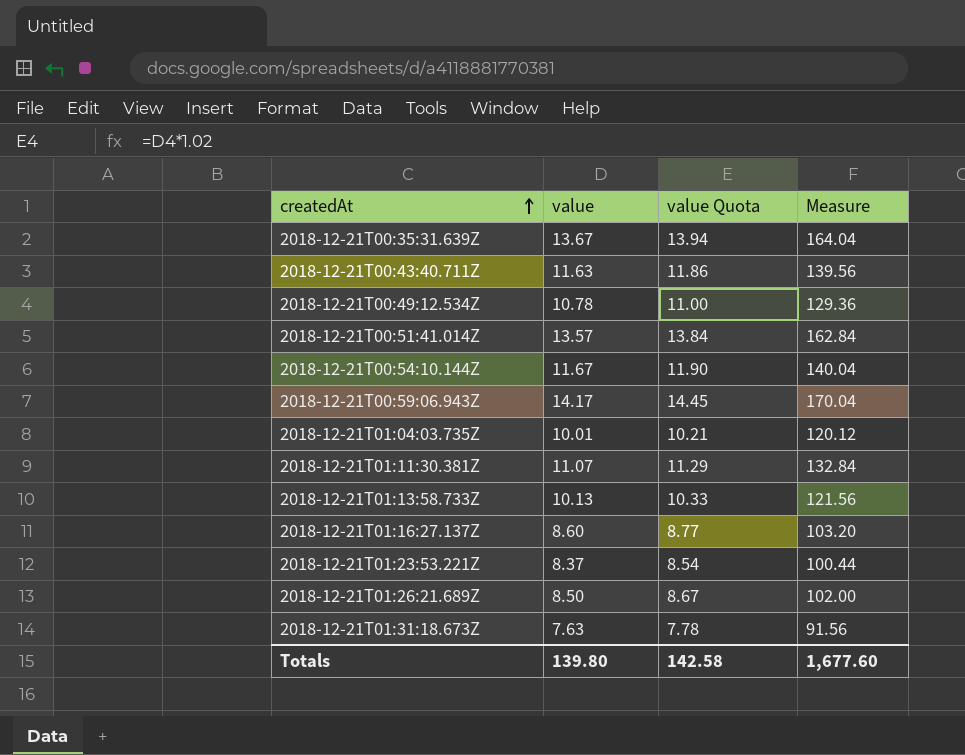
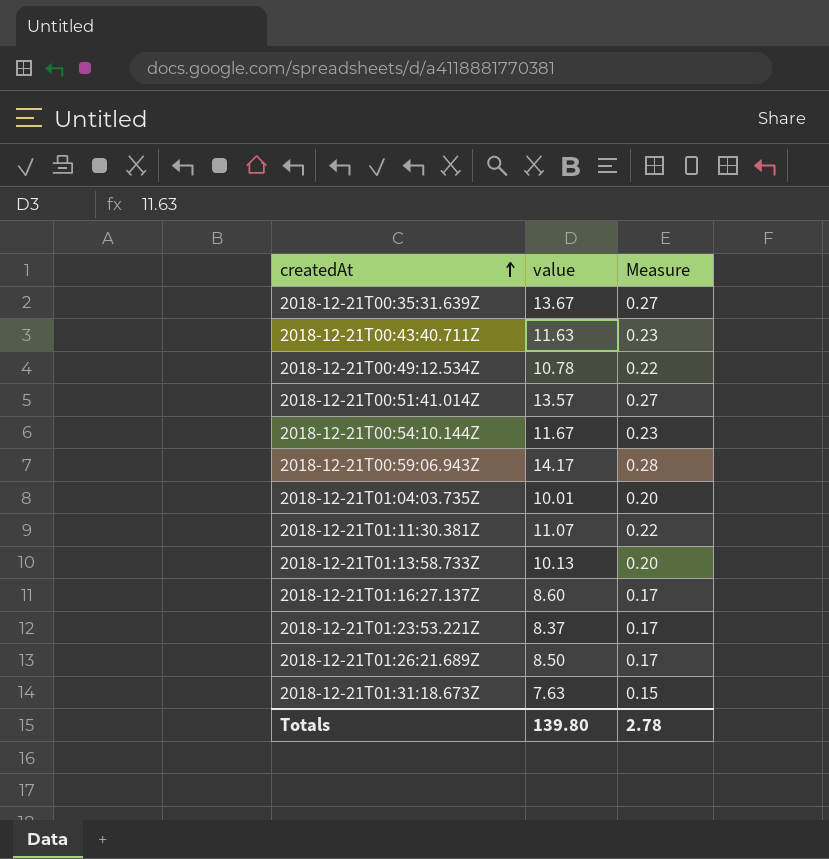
column value Quota | formula: [value] * 1.02 -> none
column Measure | formula: [value] * 12 -> [value] * 0.02
Totals | Measure: 1,677.60 -> 2.78

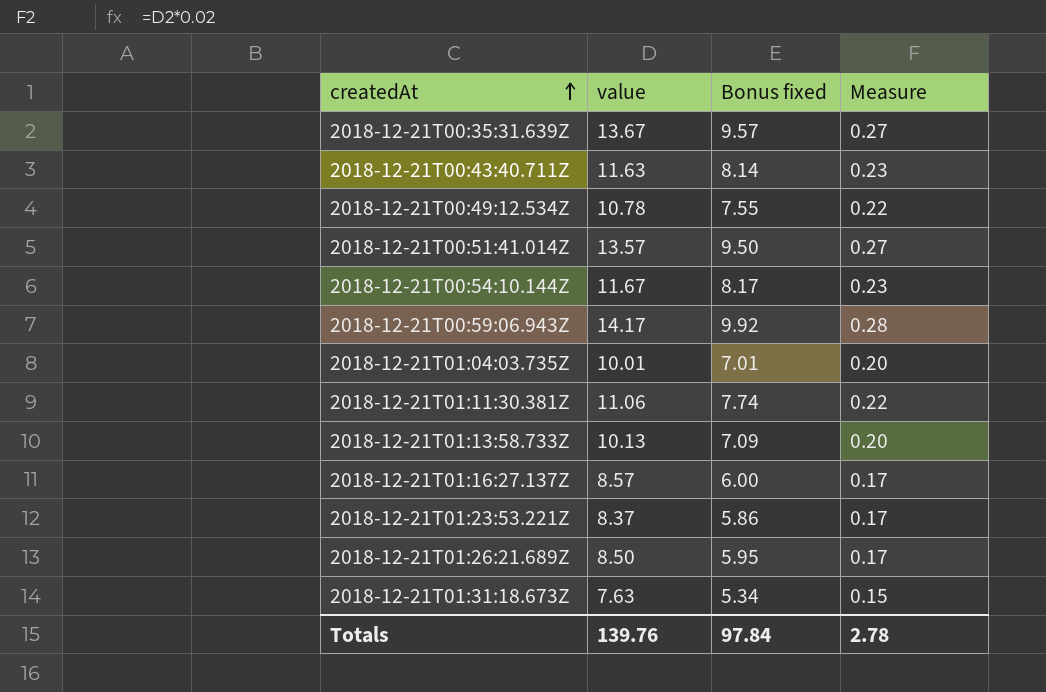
column Bonus fixed | formula: none -> [value] * 0.7
2018-12-21T01:11:30.381Z | value: 11.07 -> 11.06
2018-12-21T01:16:27.137Z | value: 8.60 -> 8.57
Totals | value: 139.80 -> 139.76

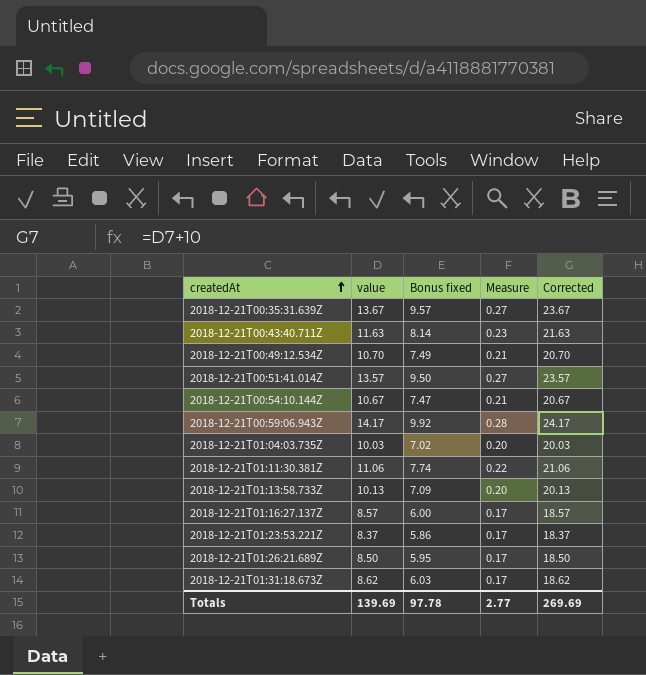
column Corrected | formula: none -> [value] + 10
2018-12-21T00:49:12.534Z | value: 10.78 -> 10.70
2018-12-21T00:49:12.534Z | Bonus fixed: 7.55 -> 7.49
2018-12-21T00:49:12.534Z | Measure: 0.22 -> 0.21
2018-12-21T00:54:10.144Z | value: 11.67 -> 10.67
2018-12-21T00:54:10.144Z | Bonus fixed: 8.17 -> 7.47
2018-12-21T00:54:10.144Z | Measure: 0.23 -> 0.21
2018-12-21T01:04:03.735Z | value: 10.01 -> 10.03
2018-12-21T01:04:03.735Z | Bonus fixed: 7.01 -> 7.02
2018-12-21T01:31:18.673Z | value: 7.63 -> 8.62
2018-12-21T01:31:18.673Z | Bonus fixed: 5.34 -> 6.03
2018-12-21T01:31:18.673Z | Measure: 0.15 -> 0.17
Totals | value: 139.76 -> 139.69
Totals | Bonus fixed: 97.84 -> 97.78
Totals | Measure: 2.78 -> 2.77

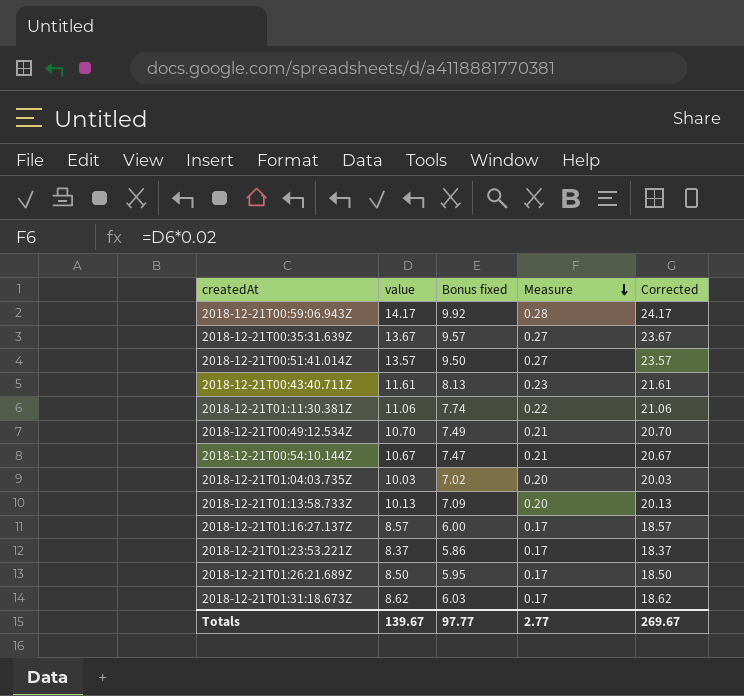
row order: createdAt ascending -> Measure descending
2018-12-21T00:43:40.711Z | value: 11.63 -> 11.61
2018-12-21T00:43:40.711Z | Bonus fixed: 8.14 -> 8.13
2018-12-21T00:43:40.711Z | Corrected: 21.63 -> 21.61
Totals | value: 139.69 -> 139.67
Totals | Bonus fixed: 97.78 -> 97.77
Totals | Corrected: 269.69 -> 269.67

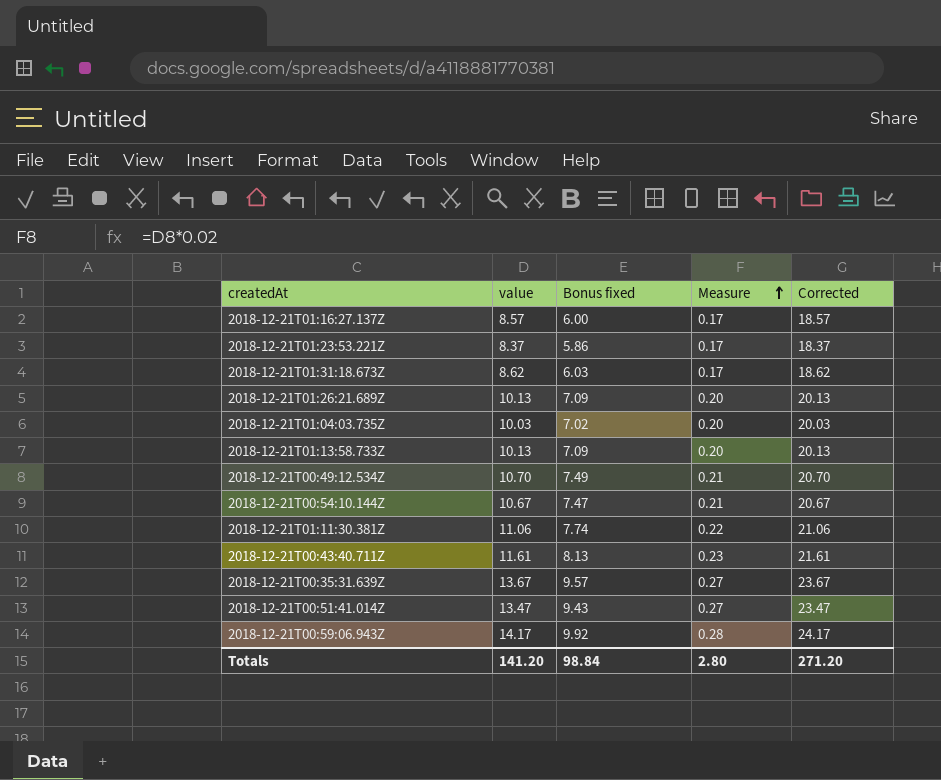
row order: Measure descending -> Measure ascending
2018-12-21T01:26:21.689Z | value: 8.50 -> 10.13
2018-12-21T01:26:21.689Z | Bonus fixed: 5.95 -> 7.09
2018-12-21T01:26:21.689Z | Measure: 0.17 -> 0.20
2018-12-21T01:26:21.689Z | Corrected: 18.50 -> 20.13
2018-12-21T00:51:41.014Z | value: 13.57 -> 13.47
2018-12-21T00:51:41.014Z | Bonus fixed: 9.50 -> 9.43
2018-12-21T00:51:41.014Z | Corrected: 23.57 -> 23.47
Totals | value: 139.67 -> 141.20
Totals | Bonus fixed: 97.77 -> 98.84
Totals | Measure: 2.77 -> 2.80
Totals | Corrected: 269.67 -> 271.20

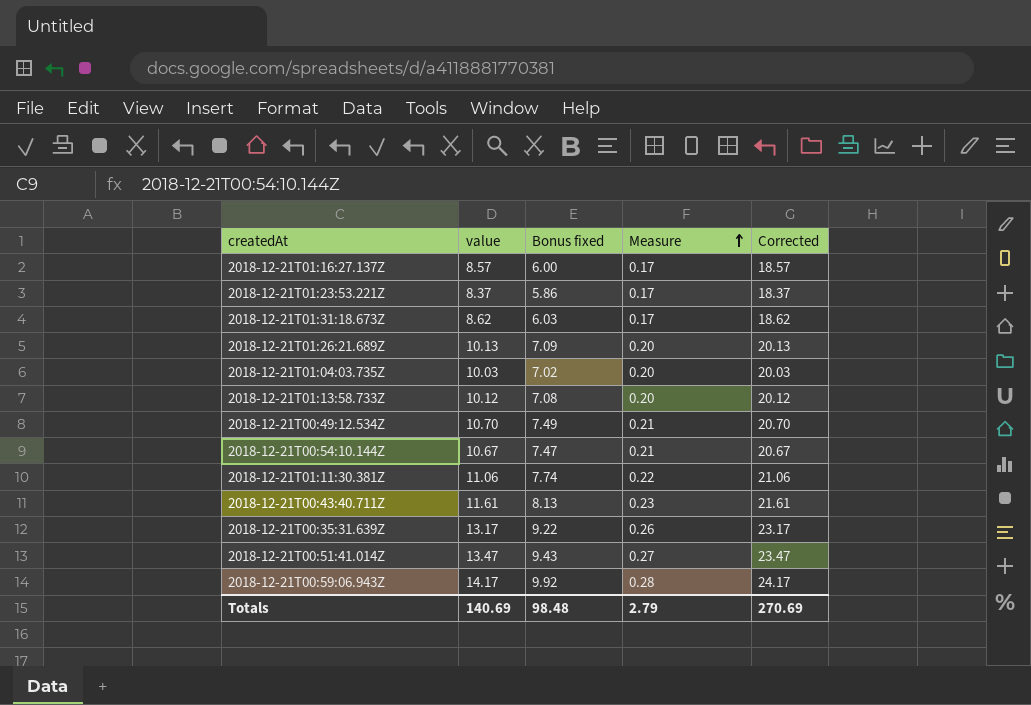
2018-12-21T01:13:58.733Z | value: 10.13 -> 10.12
2018-12-21T01:13:58.733Z | Bonus fixed: 7.09 -> 7.08
2018-12-21T01:13:58.733Z | Corrected: 20.13 -> 20.12
2018-12-21T00:35:31.639Z | value: 13.67 -> 13.17
2018-12-21T00:35:31.639Z | Bonus fixed: 9.57 -> 9.22
2018-12-21T00:35:31.639Z | Measure: 0.27 -> 0.26
2018-12-21T00:35:31.639Z | Corrected: 23.67 -> 23.17
Totals | value: 141.20 -> 140.69
Totals | Bonus fixed: 98.84 -> 98.48
Totals | Measure: 2.80 -> 2.79
Totals | Corrected: 271.20 -> 270.69

